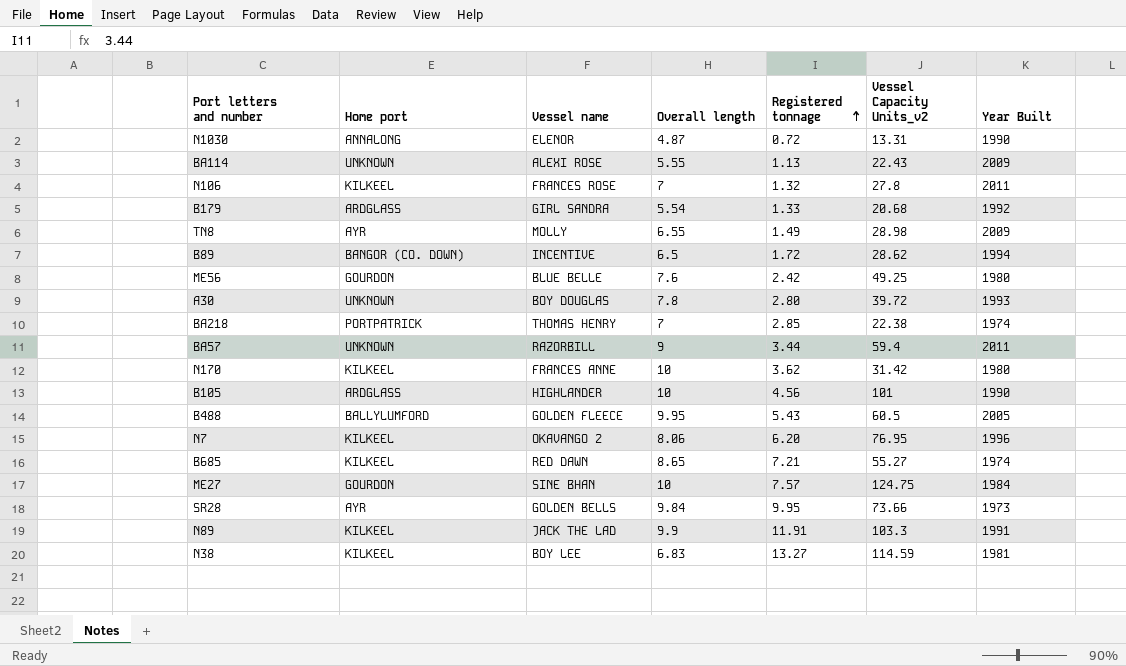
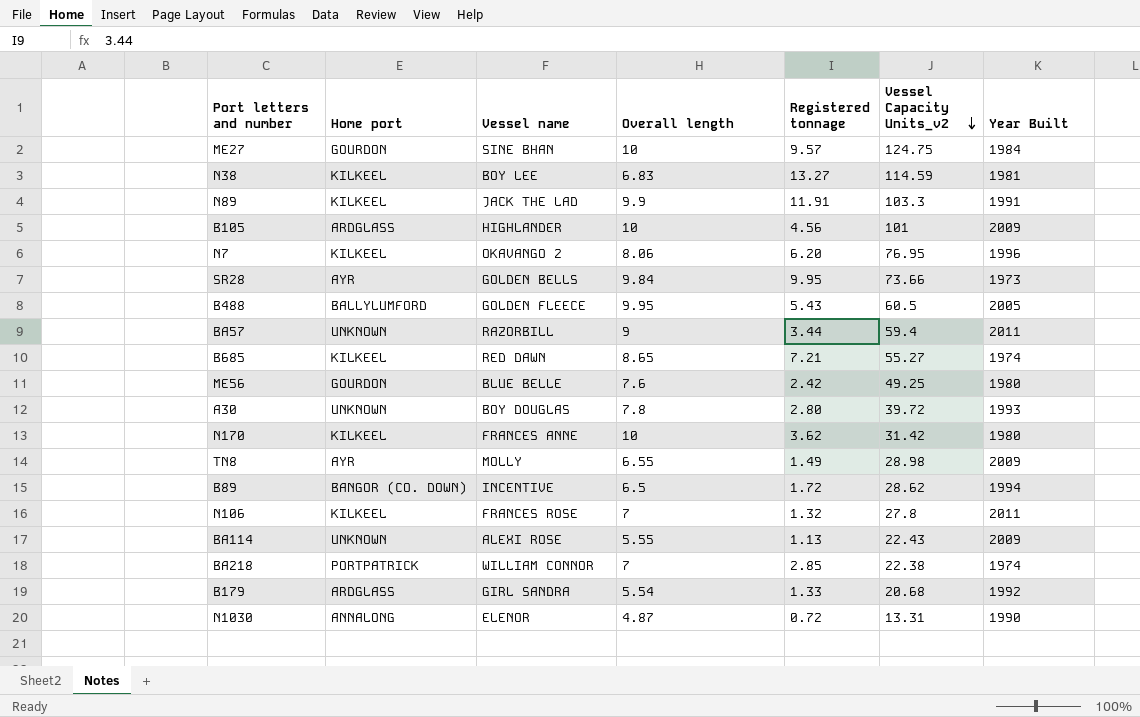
row order: Registered tonnage ascending -> Vessel Capacity Units_v2 descending
ME27 | Registered tonnage: 7.57 -> 9.57
B105 | Year Built: 1990 -> 2009
BA218 | Vessel name: THOMAS HENRY -> WILLIAM CONNOR

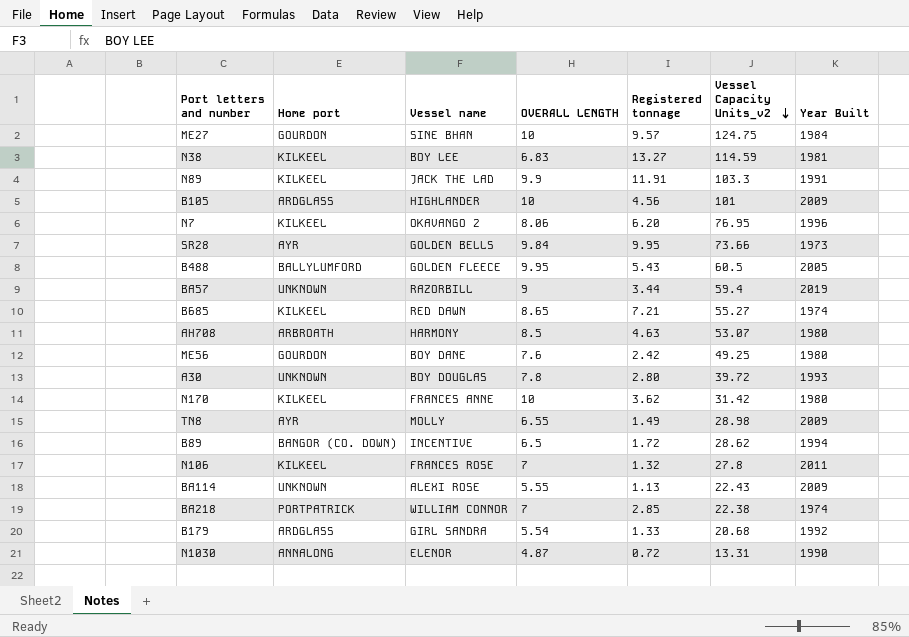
column name: Overall length -> OVERALL LENGTH
BA57 | Year Built: 2011 -> 2019
row AH708: none -> ARBROATH | HARMONY | 8.5 | 4.63 | 53.07 | 1980
ME56 | Vessel name: BLUE BELLE -> BOY DANE

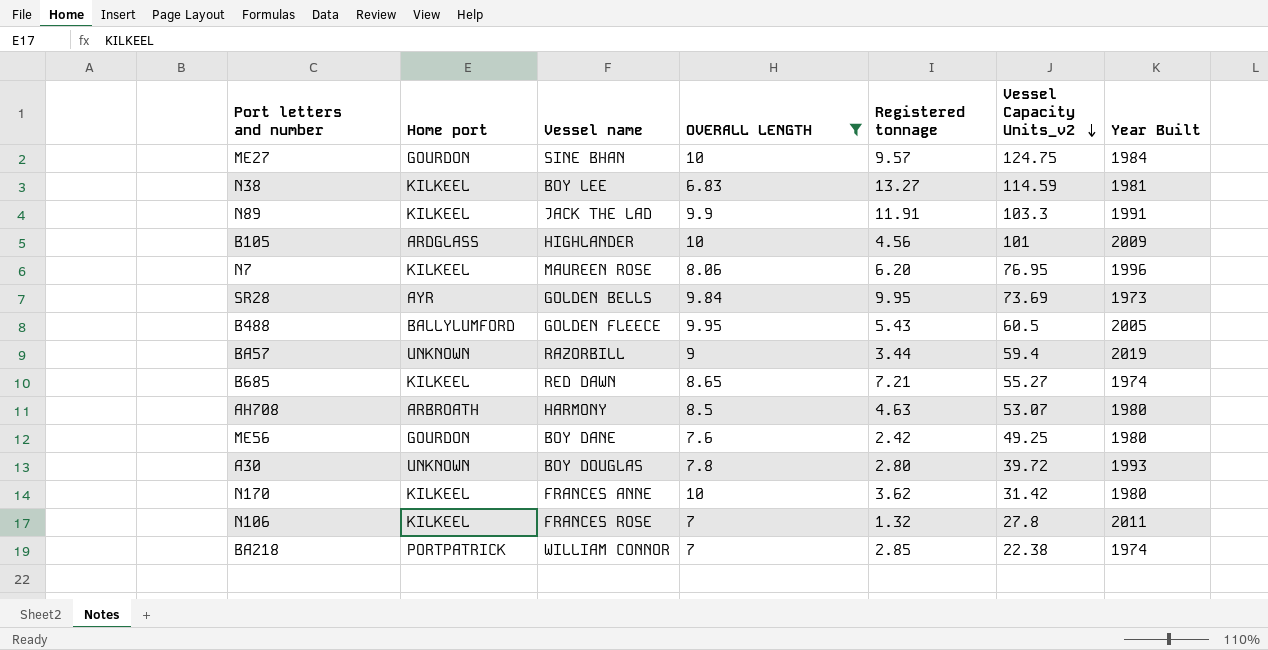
filter: none -> OVERALL LENGTH >= 6.83
N7 | Vessel name: OKAVANGO 2 -> MAUREEN ROSE
SR28 | Vessel Capacity Units_v2: 73.66 -> 73.69

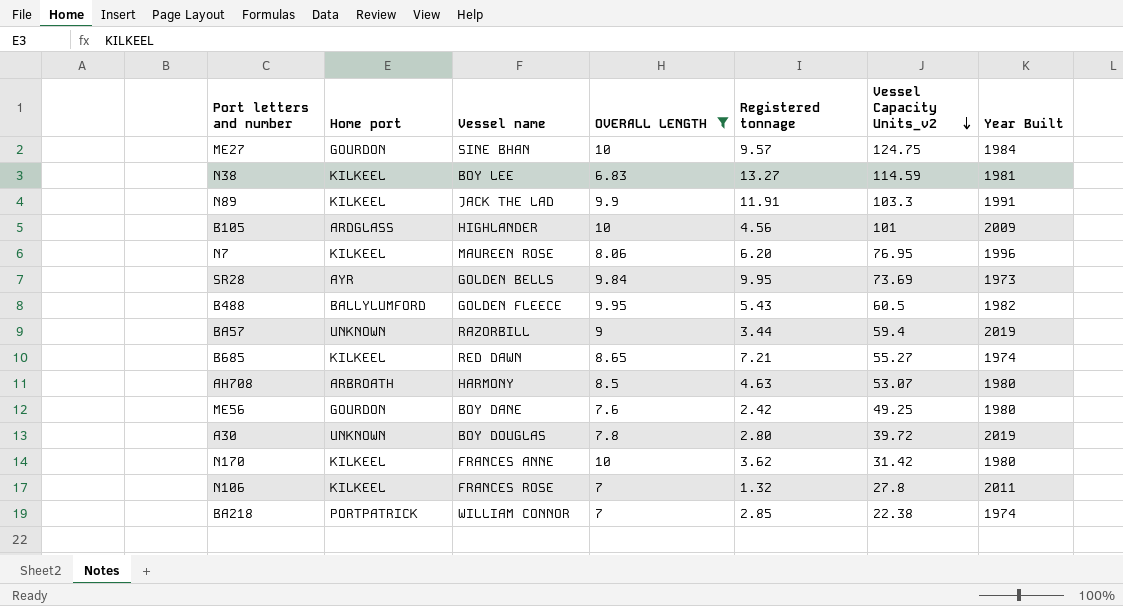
B488 | Year Built: 2005 -> 1982
A30 | Year Built: 1993 -> 2019

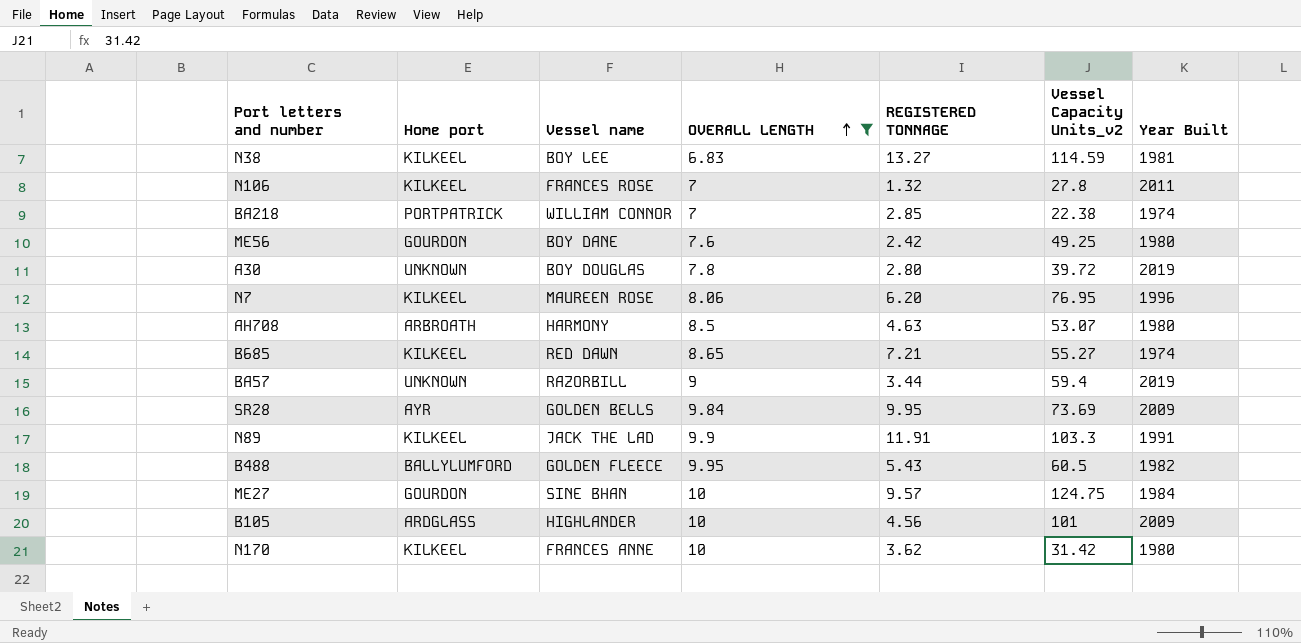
row order: Vessel Capacity Units_v2 descending -> OVERALL LENGTH ascending
column name: Registered tonnage -> REGISTERED TONNAGE
SR28 | Year Built: 1973 -> 2009

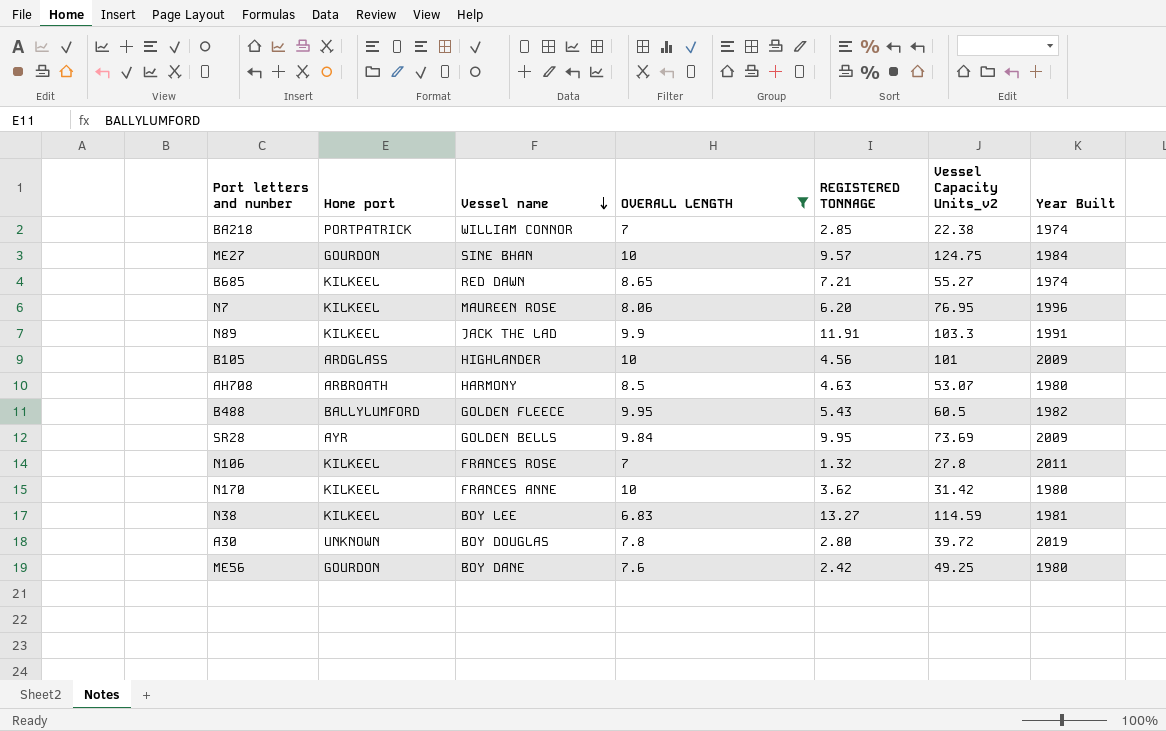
row order: OVERALL LENGTH ascending -> Vessel name descending
row BA57: UNKNOWN | RAZORBILL | 9 | 3.44 | 59.4 | 2019 -> none

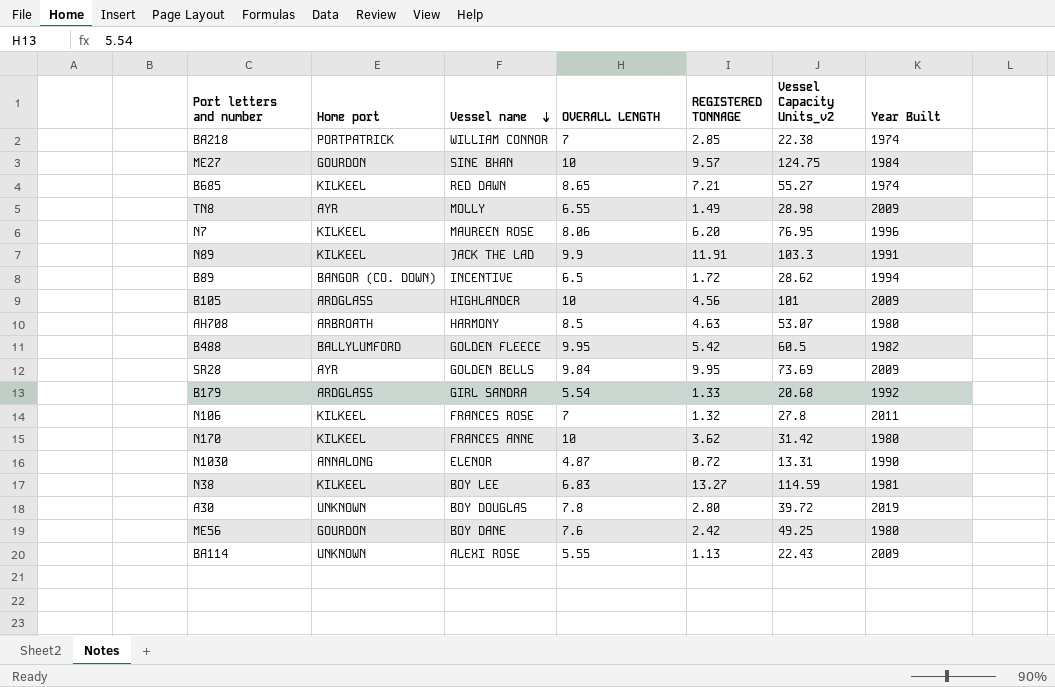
filter: OVERALL LENGTH >= 6.83 -> none
B488 | REGISTERED TONNAGE: 5.43 -> 5.42

